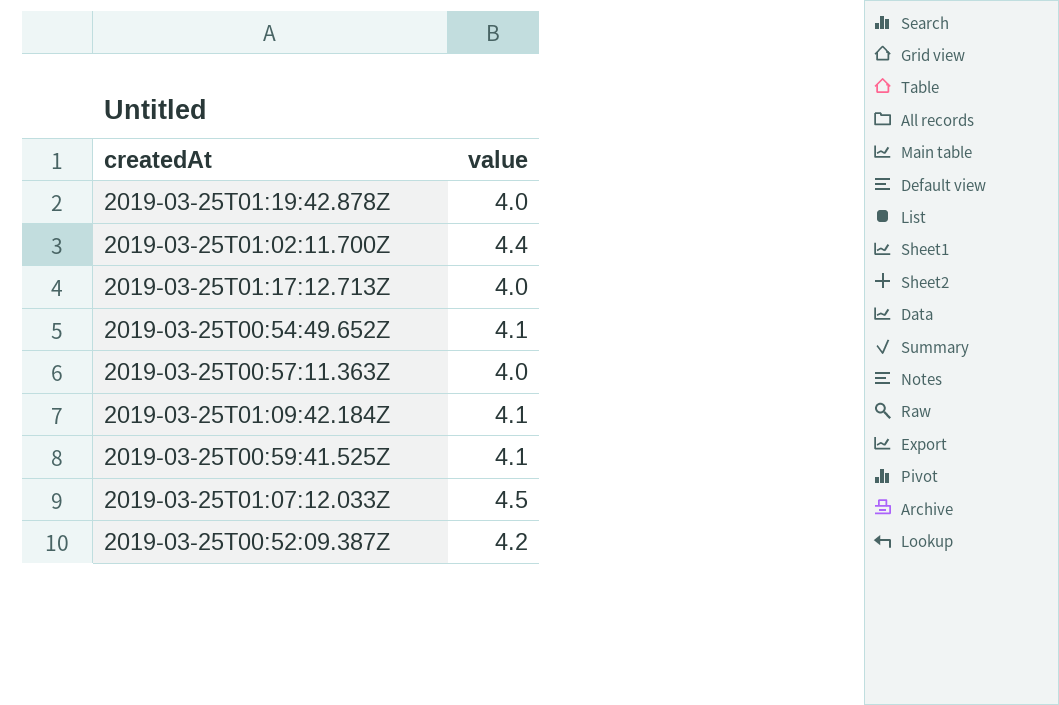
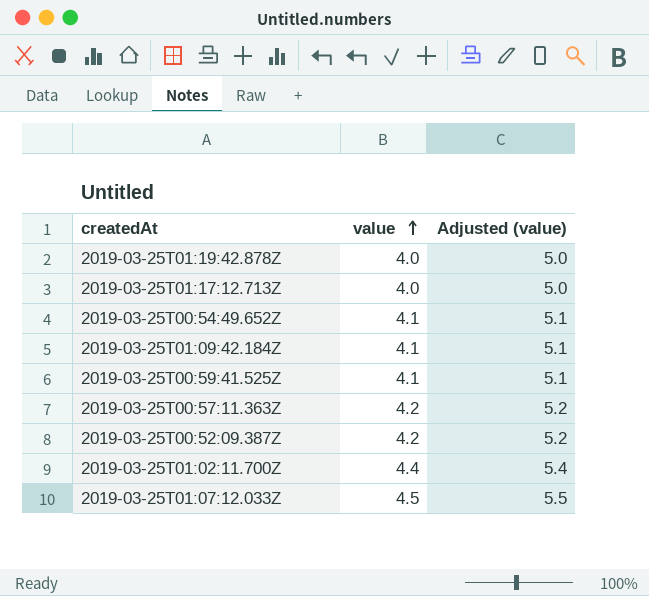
row order: none -> value ascending
column Adjusted (value) | formula: none -> [value] + 1
2019-03-25T00:57:11.363Z | value: 4.0 -> 4.2

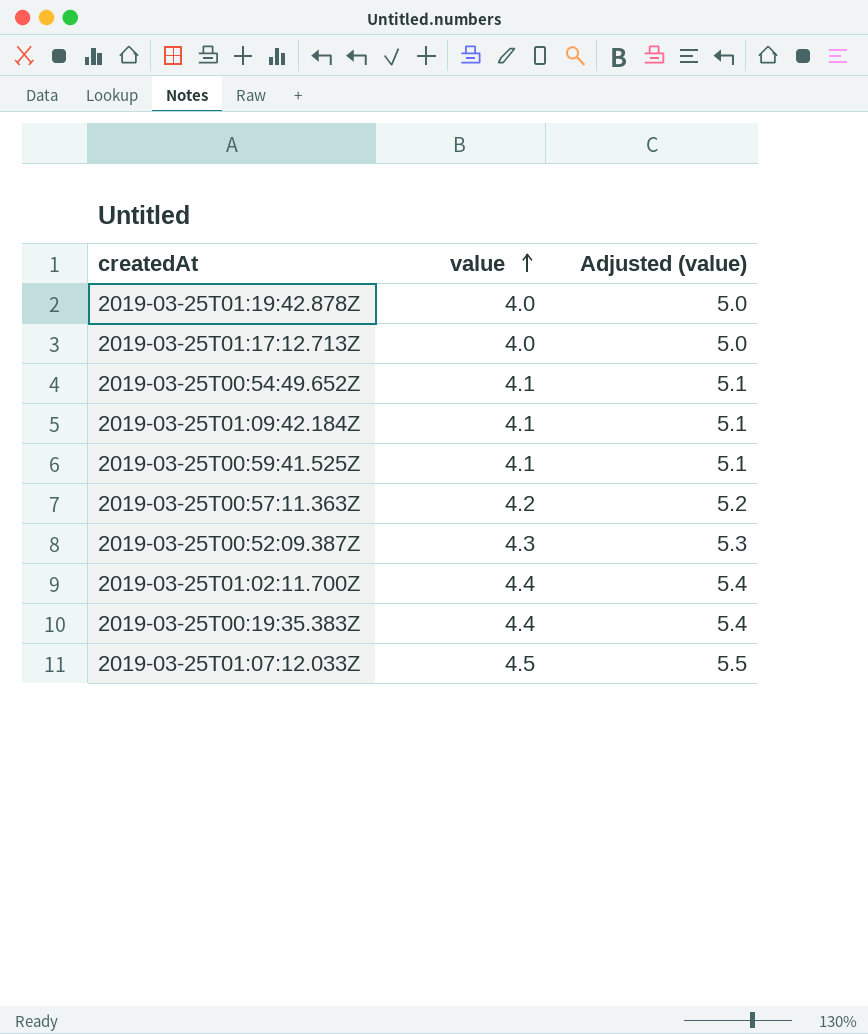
2019-03-25T00:52:09.387Z | value: 4.2 -> 4.3
2019-03-25T00:52:09.387Z | Adjusted (value): 5.2 -> 5.3
row 2019-03-25T00:19:35.383Z: none -> 4.4 | 5.4

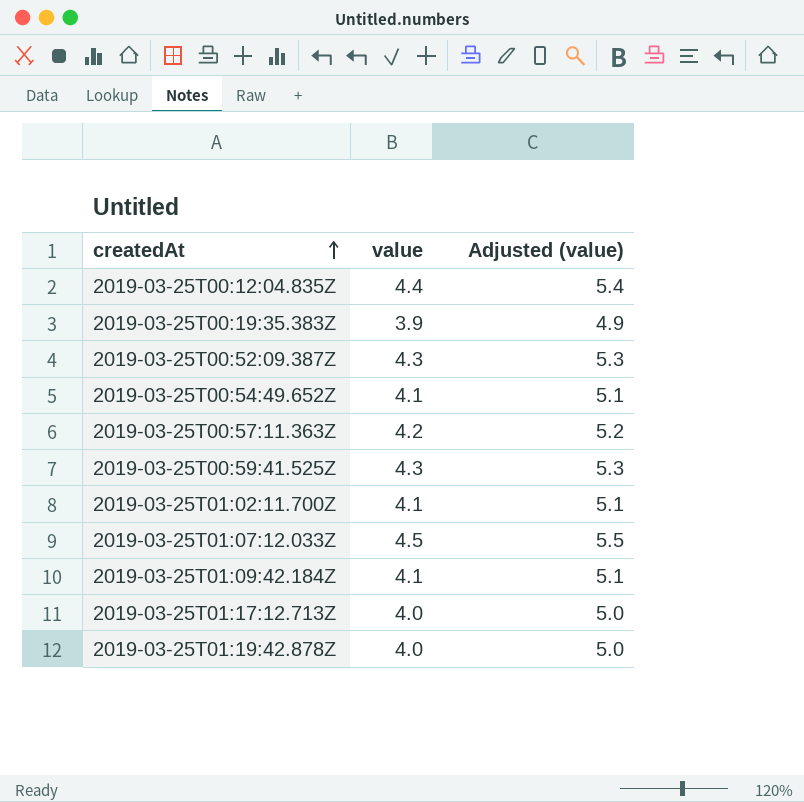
row order: value ascending -> createdAt ascending
row 2019-03-25T00:12:04.835Z: none -> 4.4 | 5.4
2019-03-25T00:19:35.383Z | value: 4.4 -> 3.9
2019-03-25T00:19:35.383Z | Adjusted (value): 5.4 -> 4.9
2019-03-25T00:59:41.525Z | value: 4.1 -> 4.3
2019-03-25T00:59:41.525Z | Adjusted (value): 5.1 -> 5.3
2019-03-25T01:02:11.700Z | value: 4.4 -> 4.1
2019-03-25T01:02:11.700Z | Adjusted (value): 5.4 -> 5.1

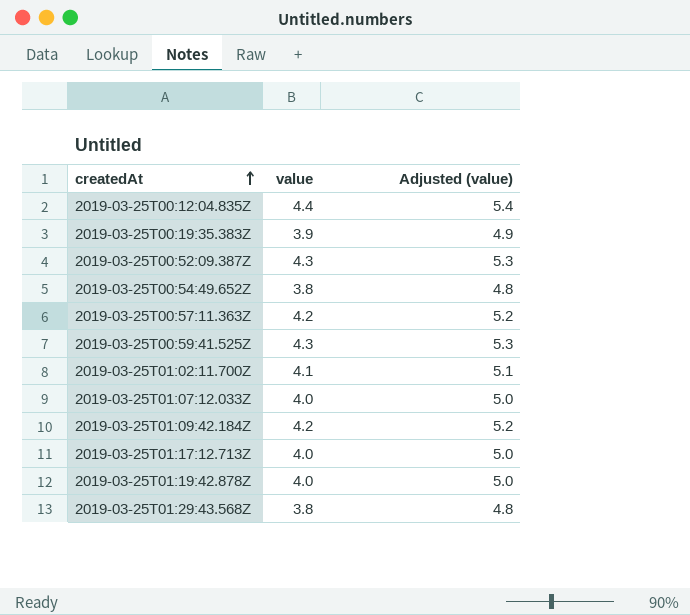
2019-03-25T00:54:49.652Z | value: 4.1 -> 3.8
2019-03-25T00:54:49.652Z | Adjusted (value): 5.1 -> 4.8
2019-03-25T01:07:12.033Z | value: 4.5 -> 4.0
2019-03-25T01:07:12.033Z | Adjusted (value): 5.5 -> 5.0
2019-03-25T01:09:42.184Z | value: 4.1 -> 4.2
2019-03-25T01:09:42.184Z | Adjusted (value): 5.1 -> 5.2
row 2019-03-25T01:29:43.568Z: none -> 3.8 | 4.8

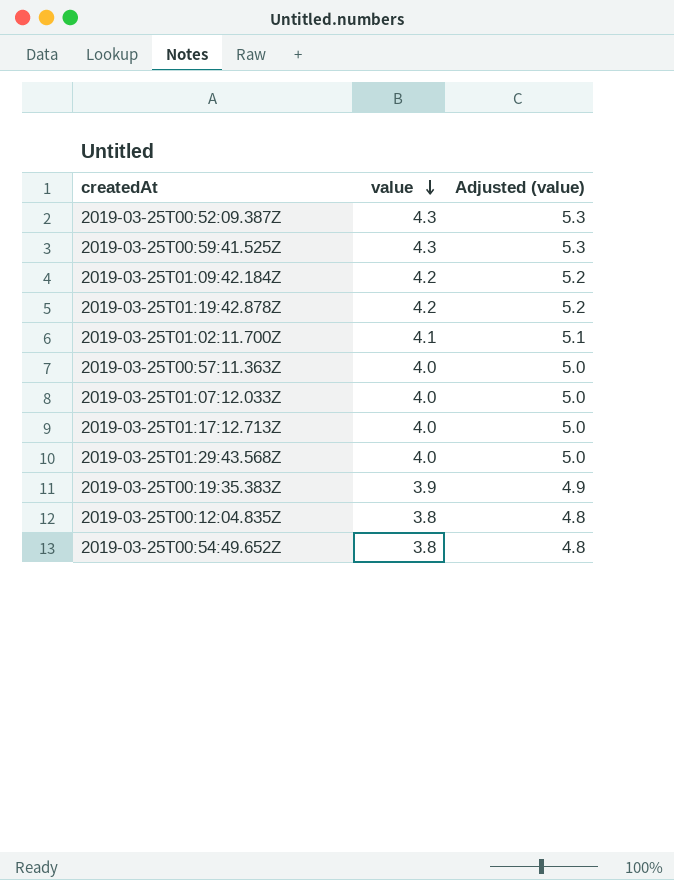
row order: createdAt ascending -> value descending
2019-03-25T01:19:42.878Z | value: 4.0 -> 4.2
2019-03-25T01:19:42.878Z | Adjusted (value): 5.0 -> 5.2
2019-03-25T00:57:11.363Z | value: 4.2 -> 4.0
2019-03-25T00:57:11.363Z | Adjusted (value): 5.2 -> 5.0
2019-03-25T01:29:43.568Z | value: 3.8 -> 4.0
2019-03-25T01:29:43.568Z | Adjusted (value): 4.8 -> 5.0
2019-03-25T00:12:04.835Z | value: 4.4 -> 3.8
2019-03-25T00:12:04.835Z | Adjusted (value): 5.4 -> 4.8

